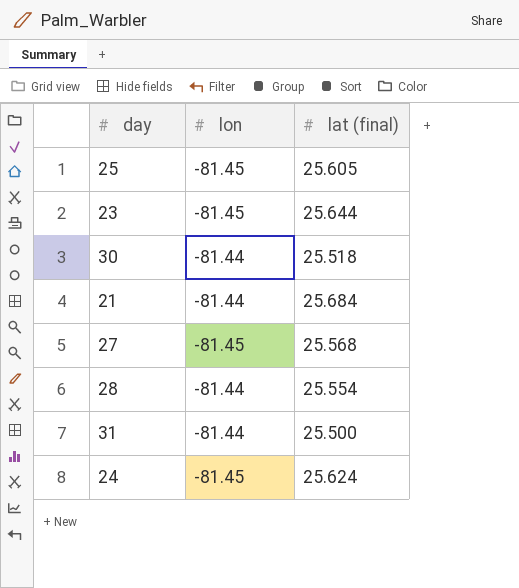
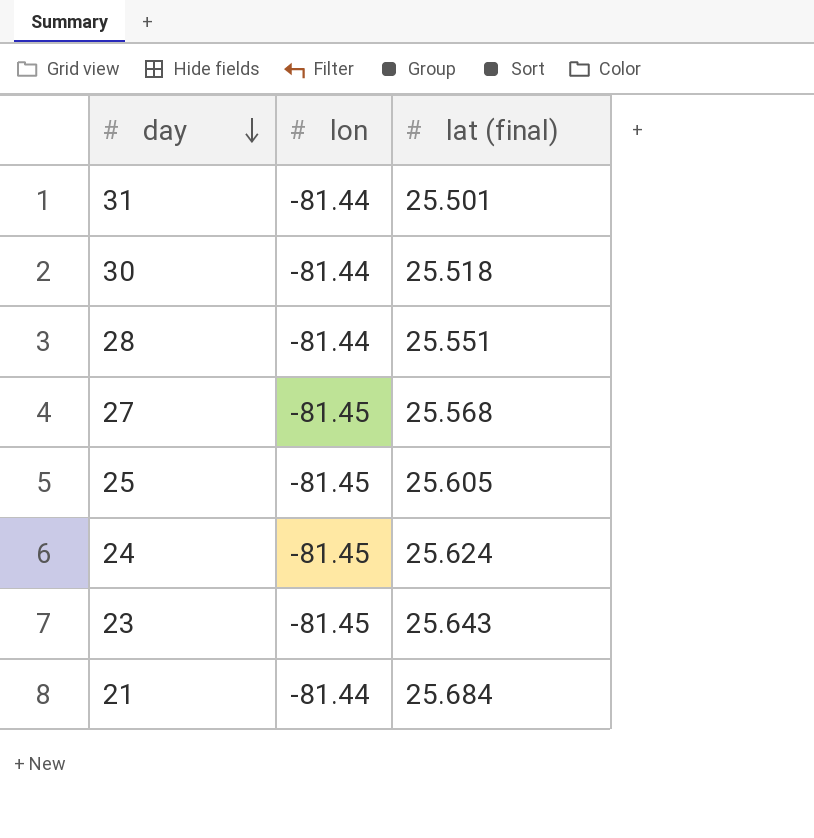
row order: none -> day descending
31 | lat (final): 25.500 -> 25.501
28 | lat (final): 25.554 -> 25.551
23 | lat (final): 25.644 -> 25.643

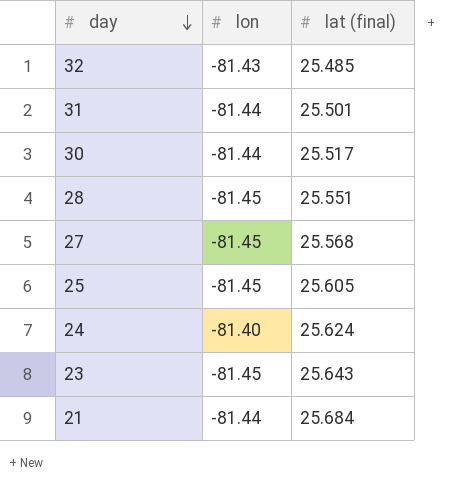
row 32: none -> -81.43 | 25.485
30 | lat (final): 25.518 -> 25.517
28 | lon: -81.44 -> -81.45
24 | lon: -81.45 -> -81.40

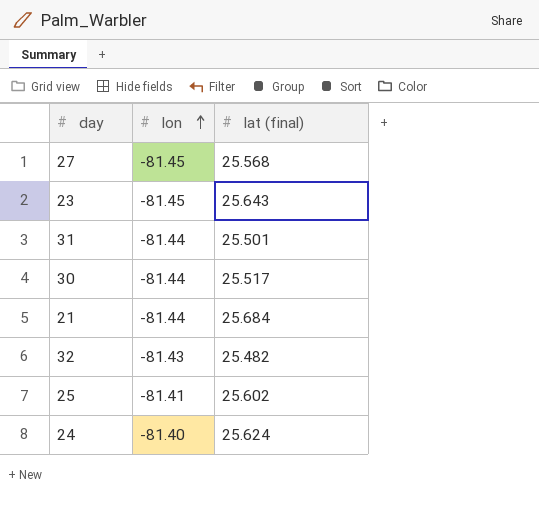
row order: day descending -> lon ascending
row 28: -81.45 | 25.551 -> none
32 | lat (final): 25.485 -> 25.482
25 | lon: -81.45 -> -81.41
25 | lat (final): 25.605 -> 25.602

